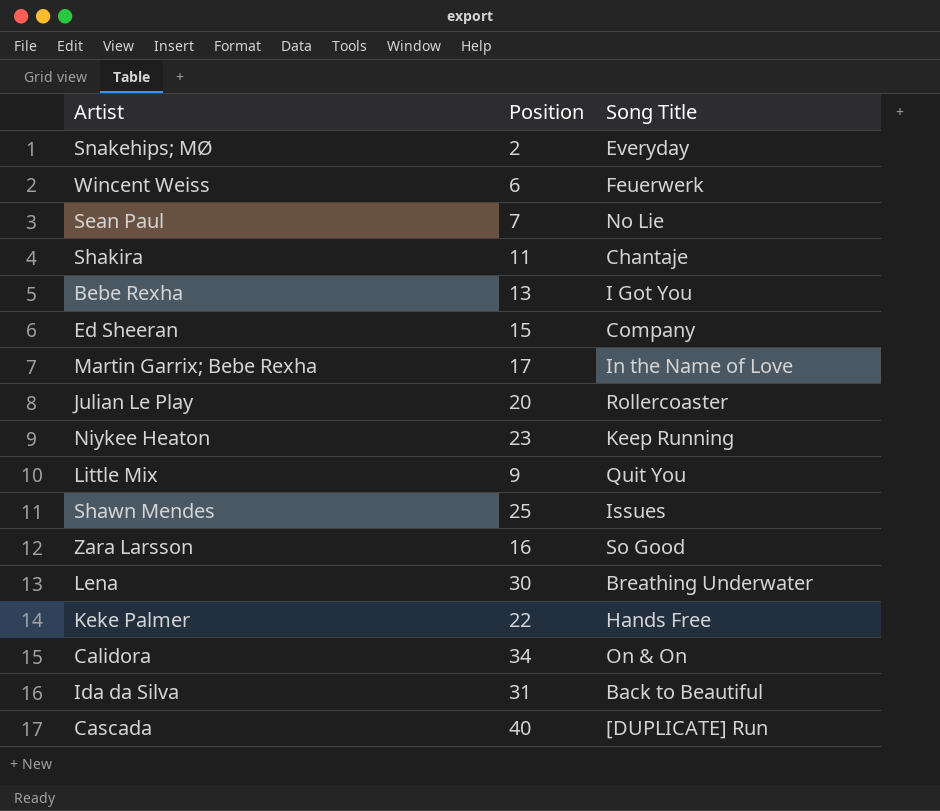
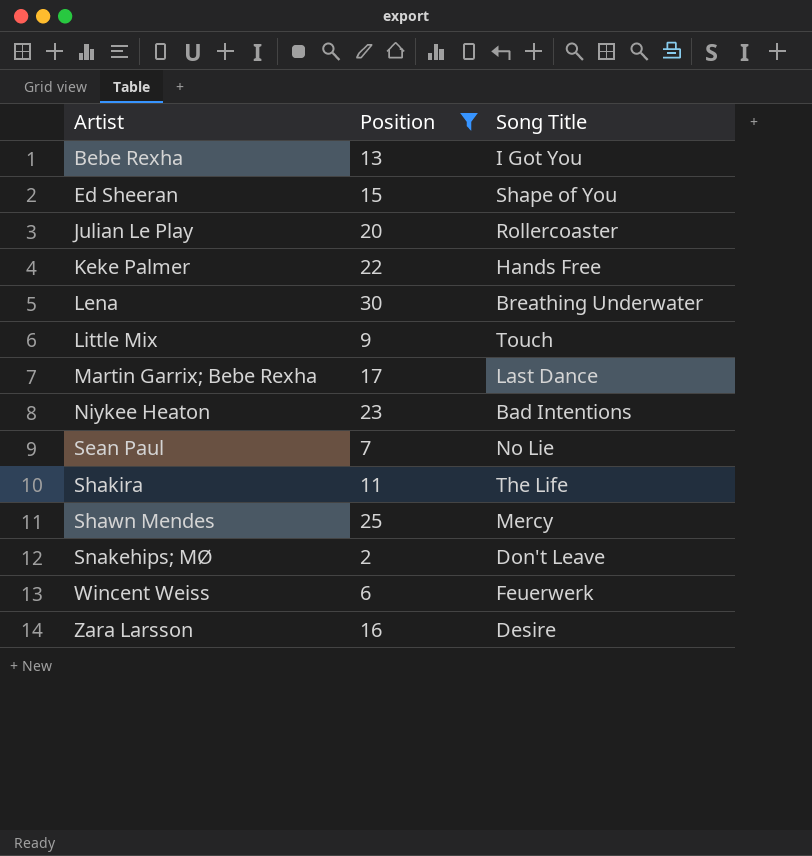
filter: none -> Position <= 30
row order: none -> Artist ascending
Ed Sheeran | Song Title: Company -> Shape of You
Little Mix | Song Title: Quit You -> Touch
Martin Garrix; Bebe Rexha | Song Title: In the Name of Love -> Last Dance
Niykee Heaton | Song Title: Keep Running -> Bad Intentions
Shakira | Song Title: Chantaje -> The Life
Shawn Mendes | Song Title: Issues -> Mercy
Snakehips; MØ | Song Title: Everyday -> Don't Leave
Zara Larsson | Song Title: So Good -> Desire

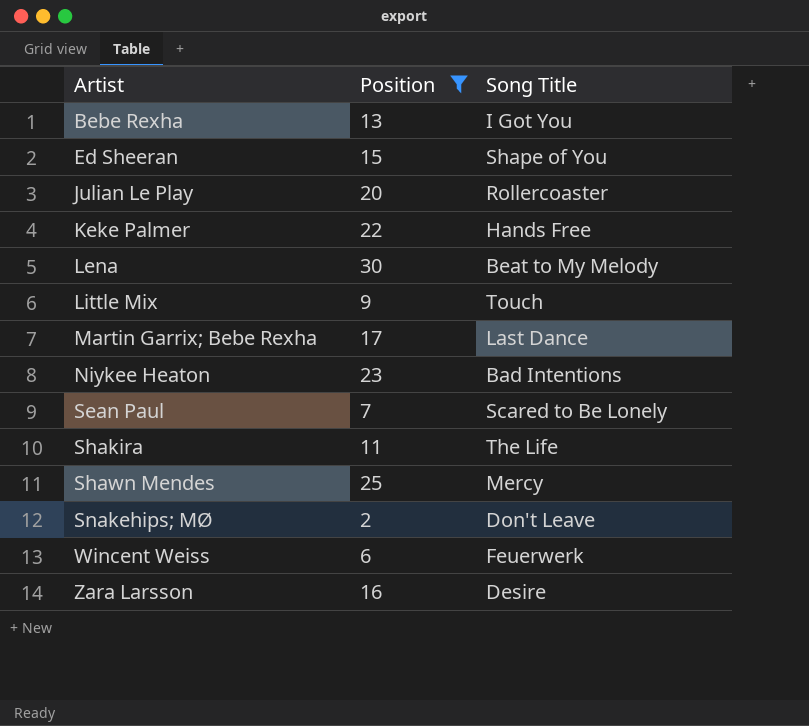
Lena | Song Title: Breathing Underwater -> Beat to My Melody
Sean Paul | Song Title: No Lie -> Scared to Be Lonely

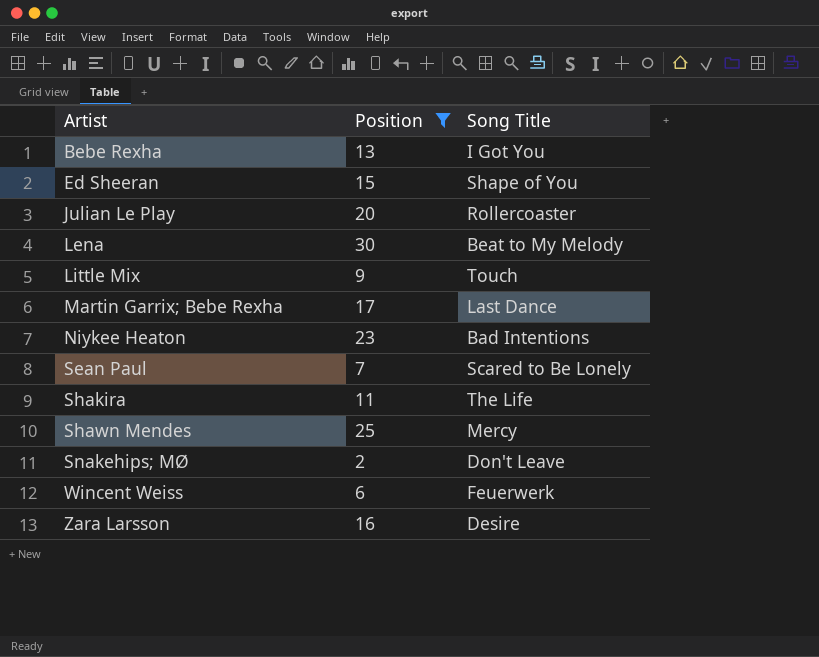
row Keke Palmer: 22 | Hands Free -> none

